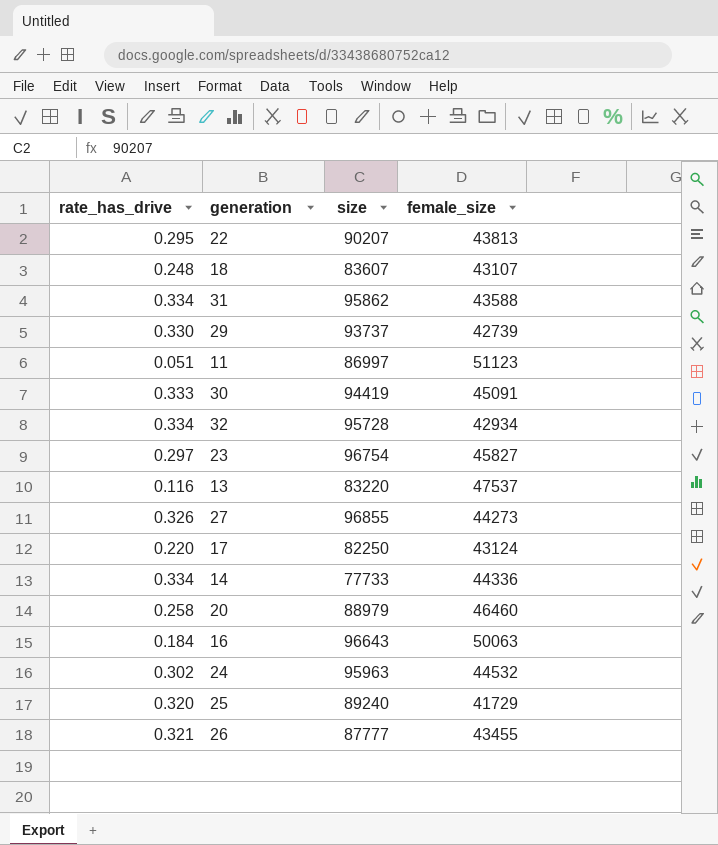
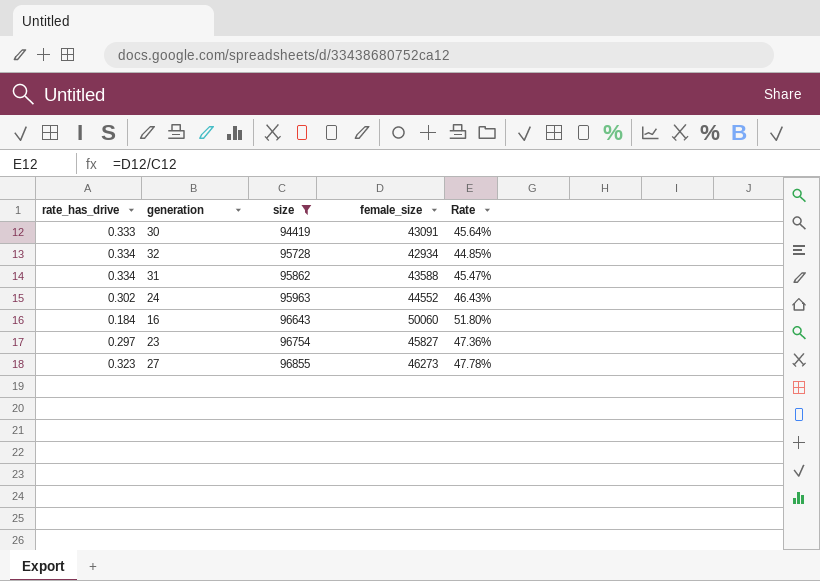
filter: none -> size >= 94419
row order: none -> size ascending
column Rate | formula: none -> [female_size] / [size]
30 | female_size: 45091 -> 43091
24 | female_size: 44532 -> 44552
16 | female_size: 50063 -> 50060
27 | rate_has_drive: 0.326 -> 0.323
27 | female_size: 44273 -> 46273

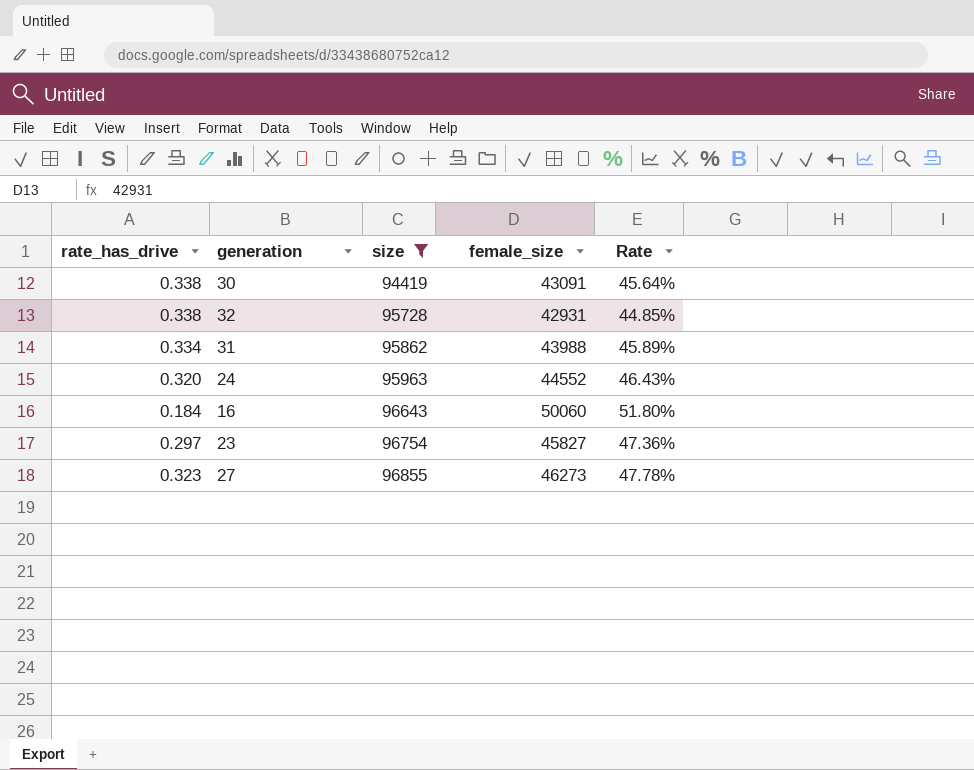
30 | rate_has_drive: 0.333 -> 0.338
32 | rate_has_drive: 0.334 -> 0.338
32 | female_size: 42934 -> 42931
31 | female_size: 43588 -> 43988
31 | Rate: 45.47% -> 45.89%
24 | rate_has_drive: 0.302 -> 0.320

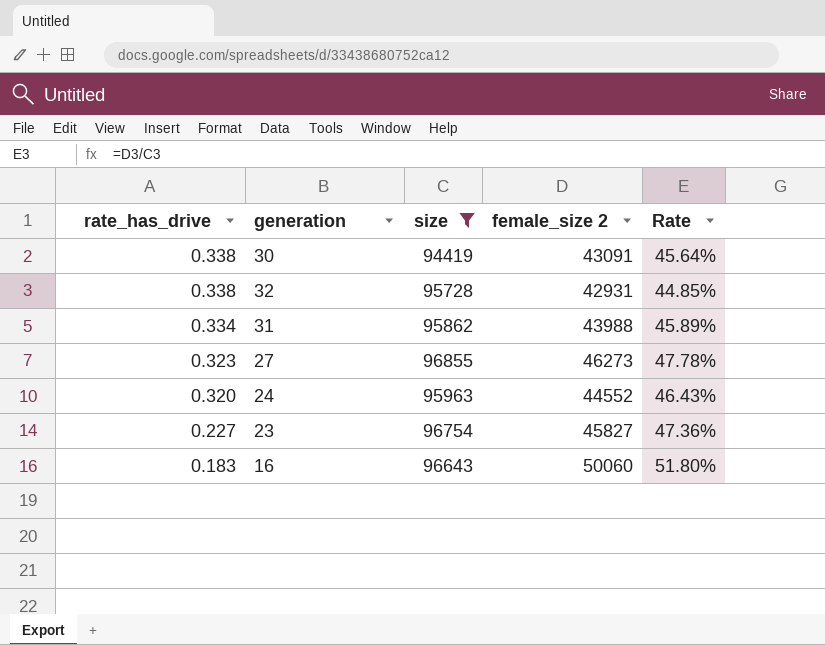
row order: size ascending -> rate_has_drive descending
column name: female_size -> female_size 2
23 | rate_has_drive: 0.297 -> 0.227
16 | rate_has_drive: 0.184 -> 0.183

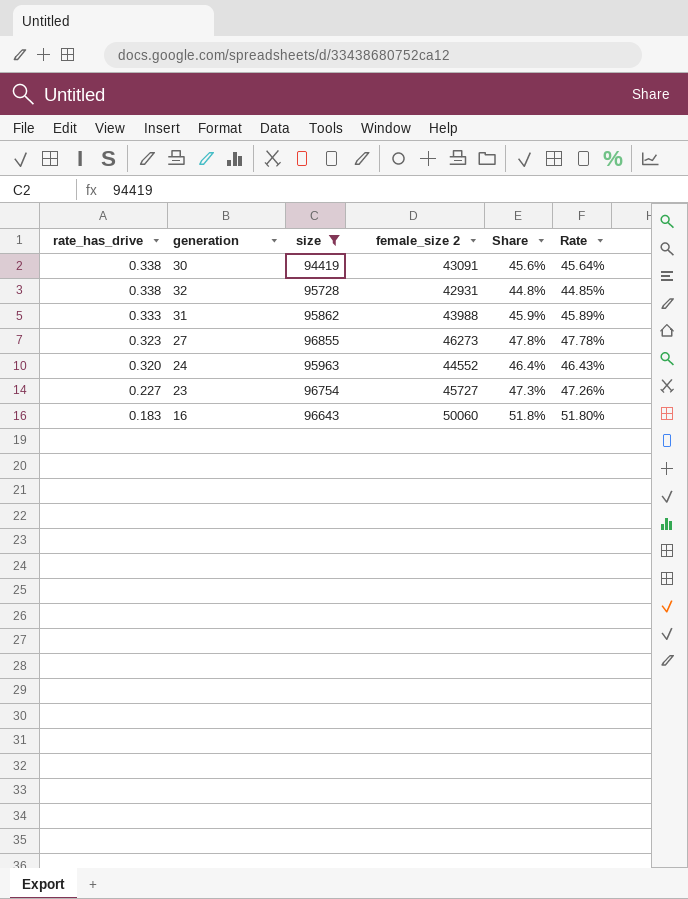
column Share | formula: none -> [female_size 2] / [size]
31 | rate_has_drive: 0.334 -> 0.333
23 | female_size 2: 45827 -> 45727
23 | Rate: 47.36% -> 47.26%

